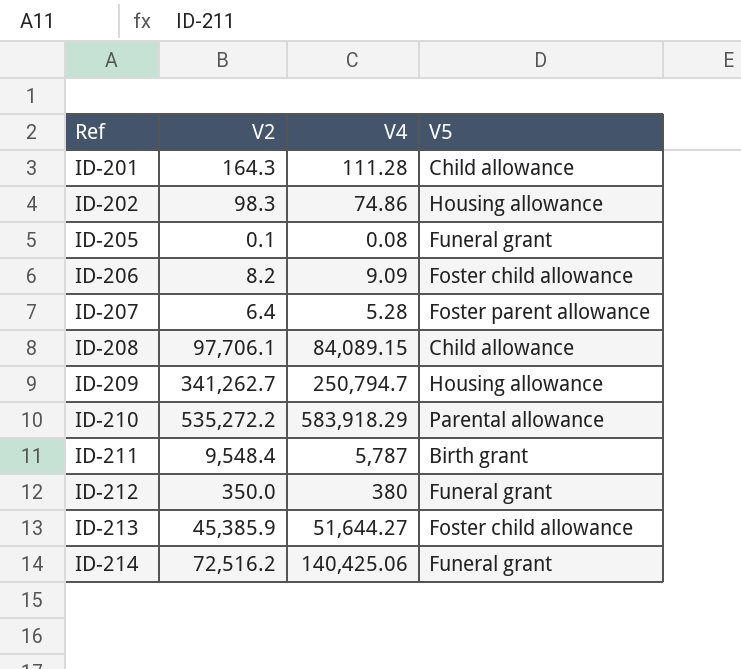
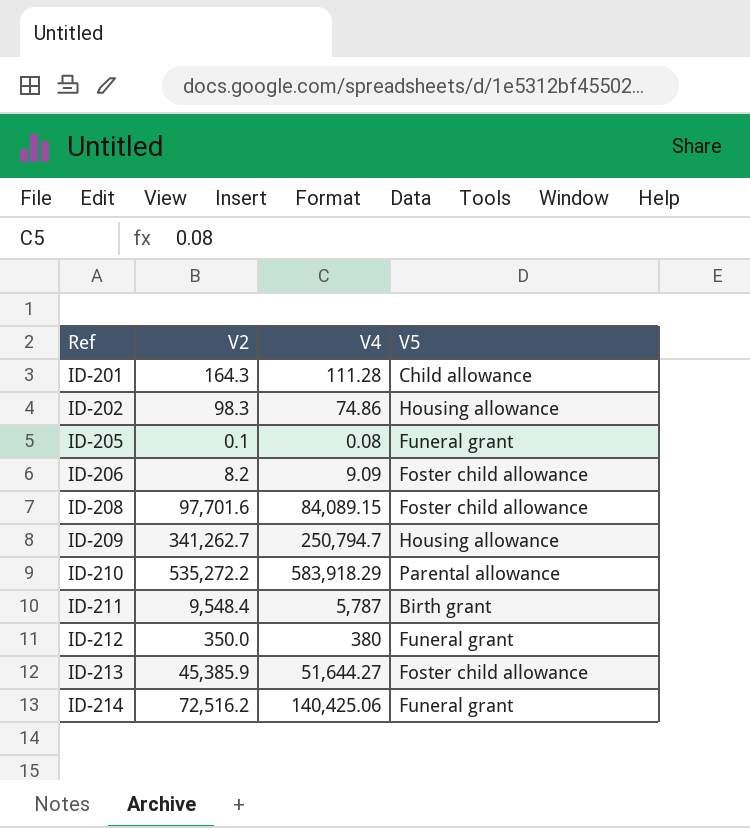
row ID-207: 6.4 | 5.28 | Foster parent allowance -> none
ID-208 | V2: 97,706.1 -> 97,701.6
ID-208 | V5: Child allowance -> Foster child allowance

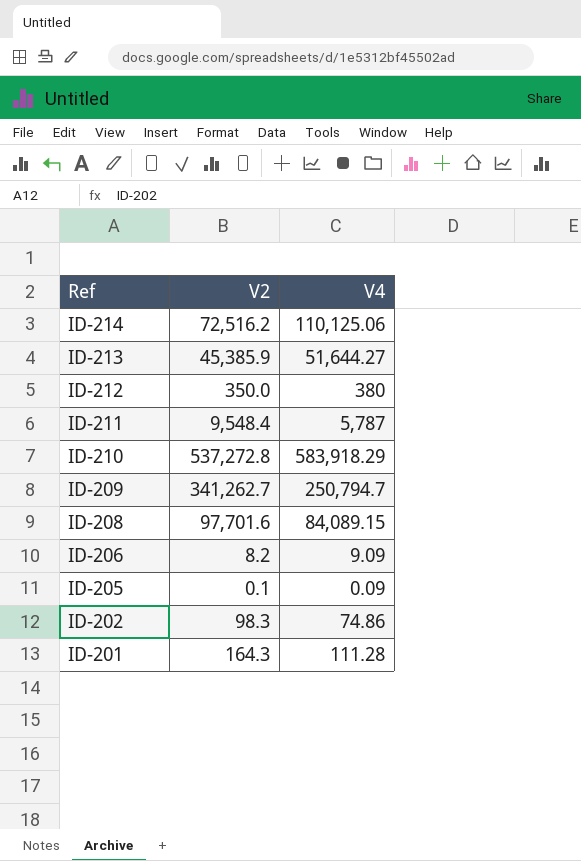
row order: Ref ascending -> Ref descending
column V5 | position: 4 -> none
ID-214 | V4: 140,425.06 -> 110,125.06
ID-210 | V2: 535,272.2 -> 537,272.8
ID-205 | V4: 0.08 -> 0.09

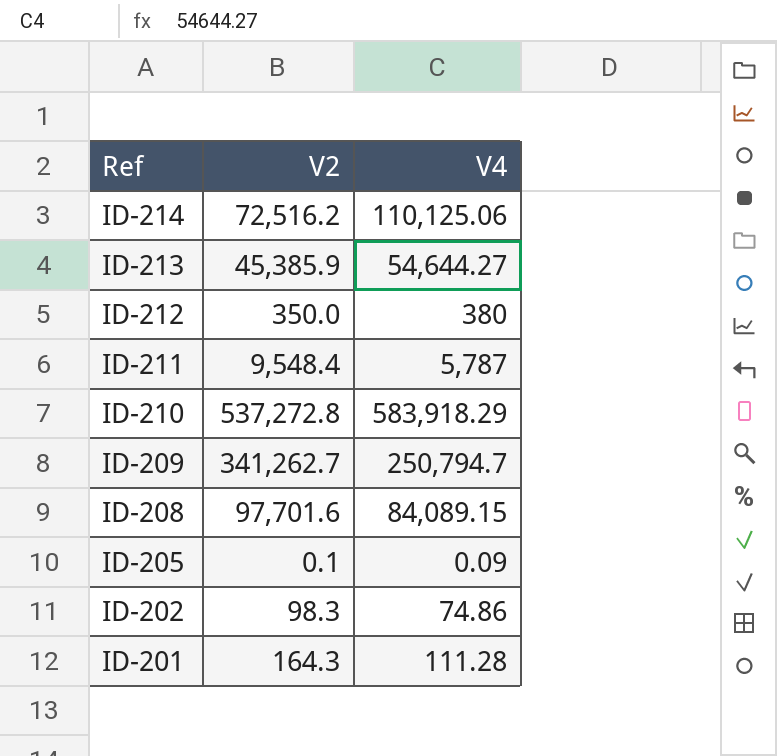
row ID-206: 8.2 | 9.09 -> none
ID-213 | V4: 51,644.27 -> 54,644.27

